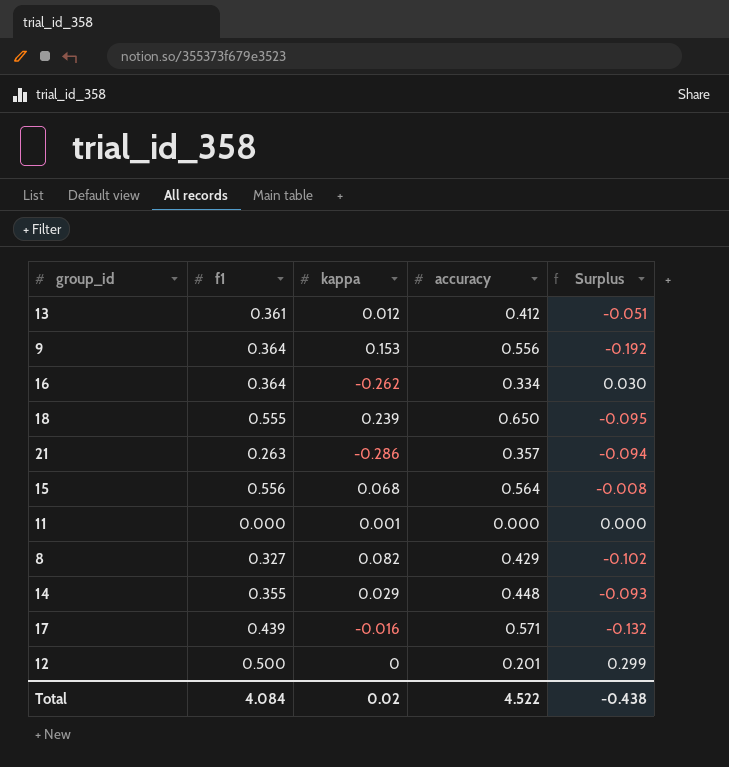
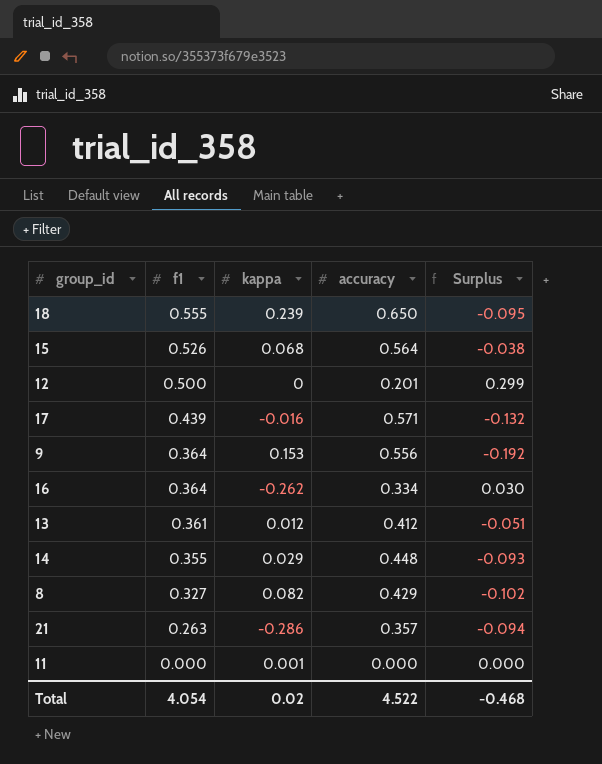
row order: none -> f1 descending
15 | f1: 0.556 -> 0.526
15 | Surplus: -0.008 -> -0.038
Total | f1: 4.084 -> 4.054
Total | Surplus: -0.438 -> -0.468

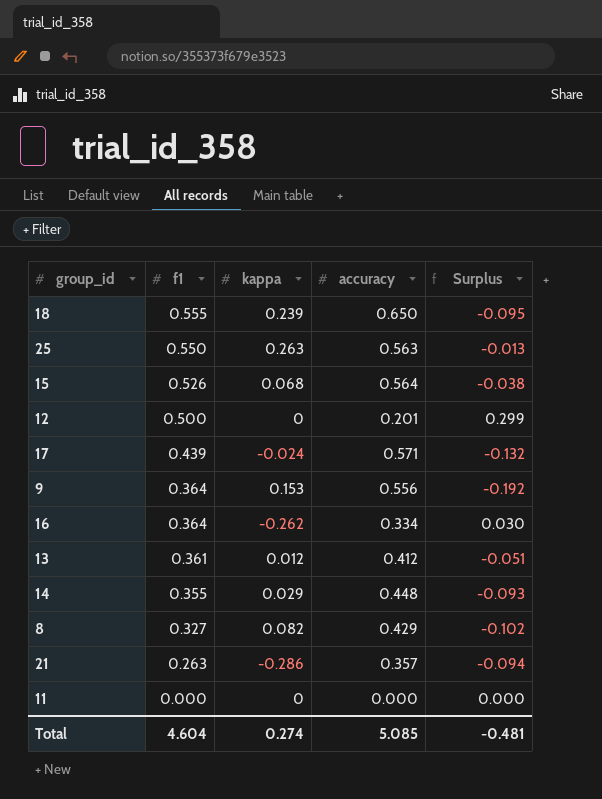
row 25: none -> 0.550 | 0.263 | 0.563 | -0.013
17 | kappa: -0.016 -> -0.024
11 | kappa: 0.001 -> 0
Total | f1: 4.054 -> 4.604
Total | kappa: 0.02 -> 0.274
Total | accuracy: 4.522 -> 5.085
Total | Surplus: -0.468 -> -0.481

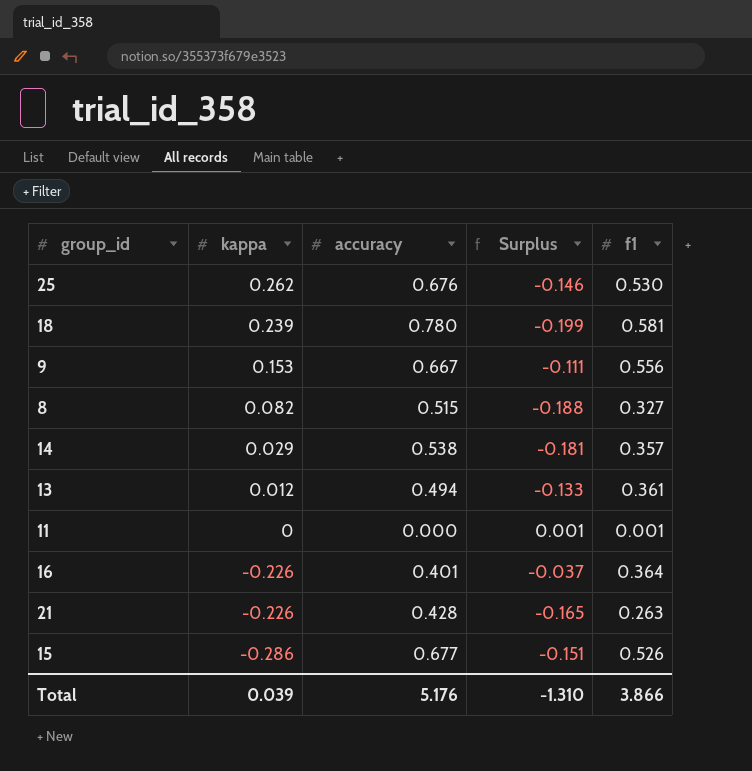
row order: f1 descending -> kappa descending
column f1 | position: 2 -> 5
row 12: 0.500 | 0 | 0.201 | 0.299 -> none
row 17: 0.439 | -0.024 | 0.571 | -0.132 -> none
25 | kappa: 0.263 -> 0.262
25 | accuracy: 0.563 -> 0.676
25 | Surplus: -0.013 -> -0.146
25 | f1: 0.550 -> 0.530
18 | accuracy: 0.650 -> 0.780
18 | Surplus: -0.095 -> -0.199
18 | f1: 0.555 -> 0.581
9 | accuracy: 0.556 -> 0.667
9 | Surplus: -0.192 -> -0.111
9 | f1: 0.364 -> 0.556
8 | accuracy: 0.429 -> 0.515
8 | Surplus: -0.102 -> -0.188
14 | accuracy: 0.448 -> 0.538
14 | Surplus: -0.093 -> -0.181
14 | f1: 0.355 -> 0.357
13 | accuracy: 0.412 -> 0.494
13 | Surplus: -0.051 -> -0.133
11 | Surplus: 0.000 -> 0.001
11 | f1: 0.000 -> 0.001
16 | kappa: -0.262 -> -0.226
16 | accuracy: 0.334 -> 0.401
16 | Surplus: 0.030 -> -0.037
21 | kappa: -0.286 -> -0.226
21 | accuracy: 0.357 -> 0.428
21 | Surplus: -0.094 -> -0.165
15 | kappa: 0.068 -> -0.286
15 | accuracy: 0.564 -> 0.677
15 | Surplus: -0.038 -> -0.151
Total | kappa: 0.274 -> 0.039
Total | accuracy: 5.085 -> 5.176
Total | Surplus: -0.481 -> -1.310
Total | f1: 4.604 -> 3.866

